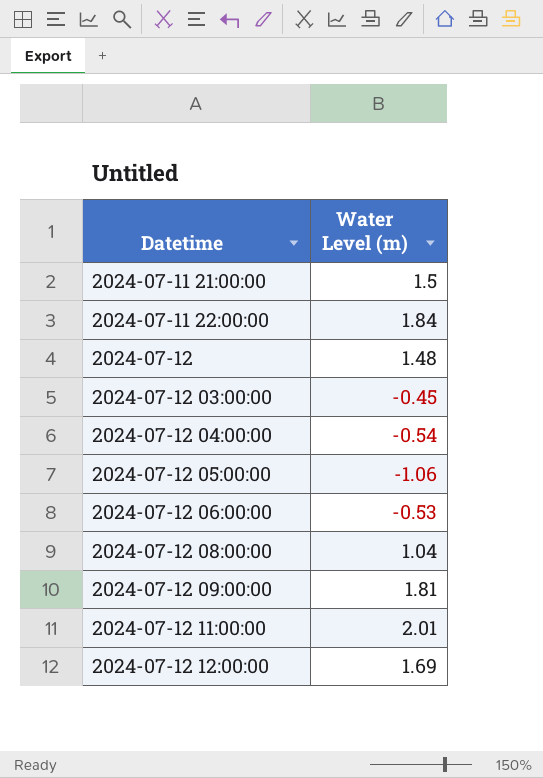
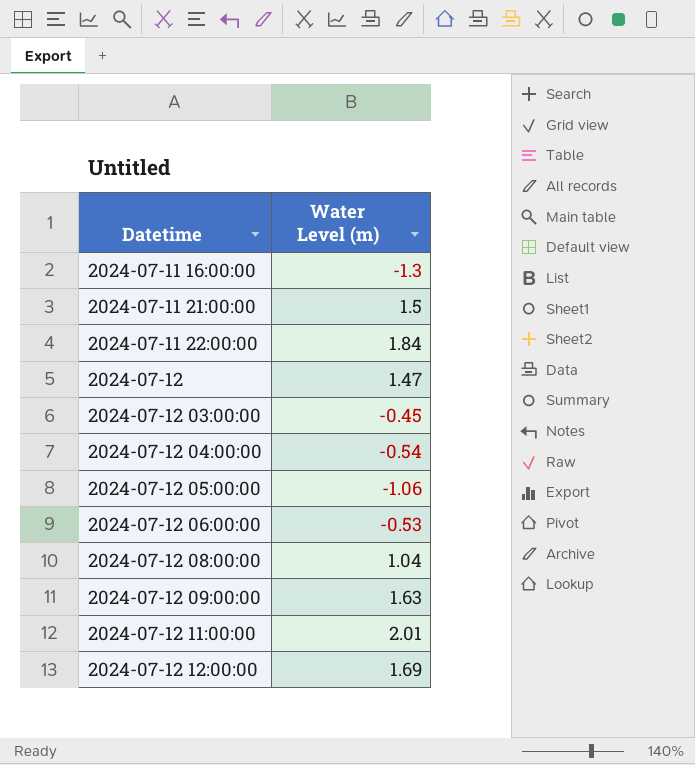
row 2024-07-11 16:00:00: none -> -1.3
2024-07-12 | Water Level (m): 1.48 -> 1.47
2024-07-12 09:00:00 | Water Level (m): 1.81 -> 1.63

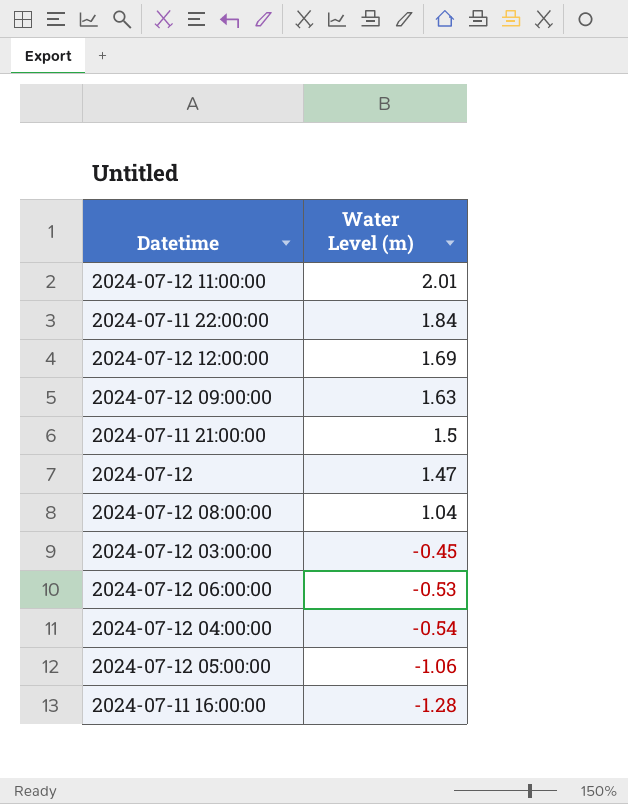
row order: Datetime ascending -> Water Level (m) descending
2024-07-11 16:00:00 | Water Level (m): -1.3 -> -1.28

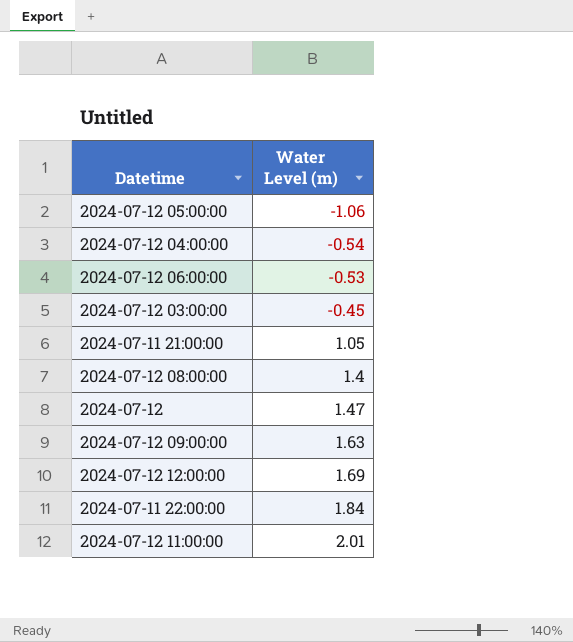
row order: Water Level (m) descending -> Water Level (m) ascending
row 2024-07-11 16:00:00: -1.28 -> none
2024-07-11 21:00:00 | Water Level (m): 1.5 -> 1.05
2024-07-12 08:00:00 | Water Level (m): 1.04 -> 1.4

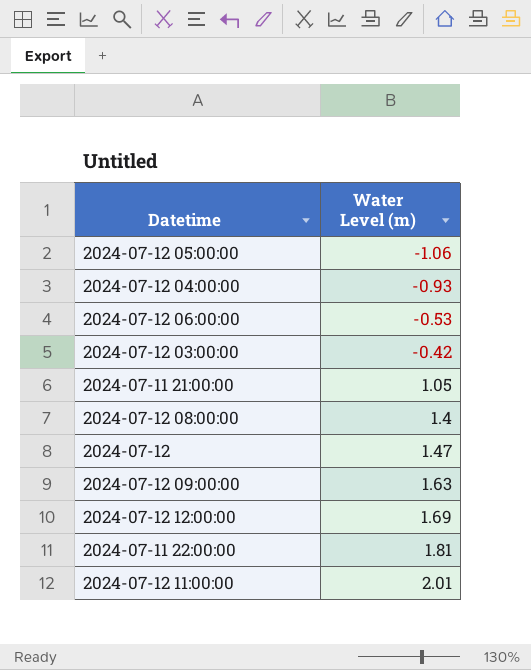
2024-07-12 04:00:00 | Water Level (m): -0.54 -> -0.93
2024-07-12 03:00:00 | Water Level (m): -0.45 -> -0.42
2024-07-11 22:00:00 | Water Level (m): 1.84 -> 1.81

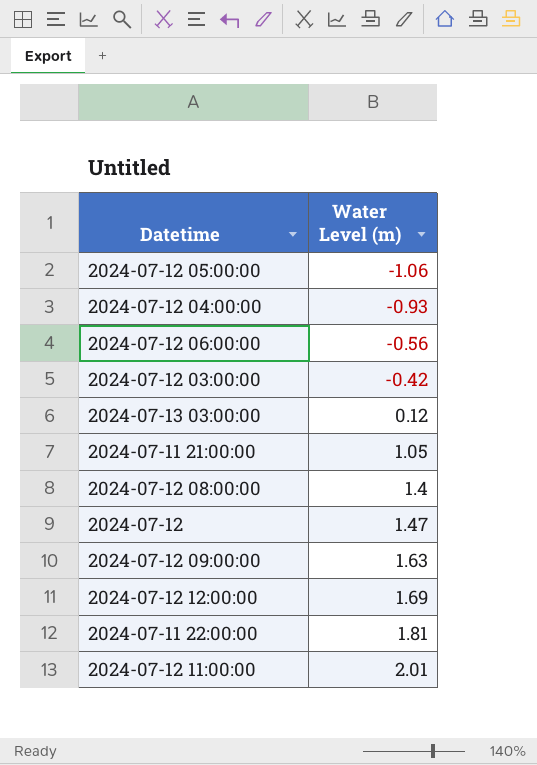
2024-07-12 06:00:00 | Water Level (m): -0.53 -> -0.56
row 2024-07-13 03:00:00: none -> 0.12

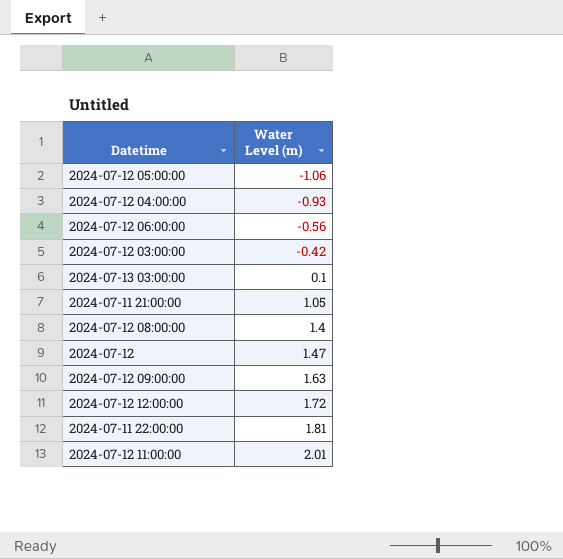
2024-07-13 03:00:00 | Water Level (m): 0.12 -> 0.1
2024-07-12 12:00:00 | Water Level (m): 1.69 -> 1.72

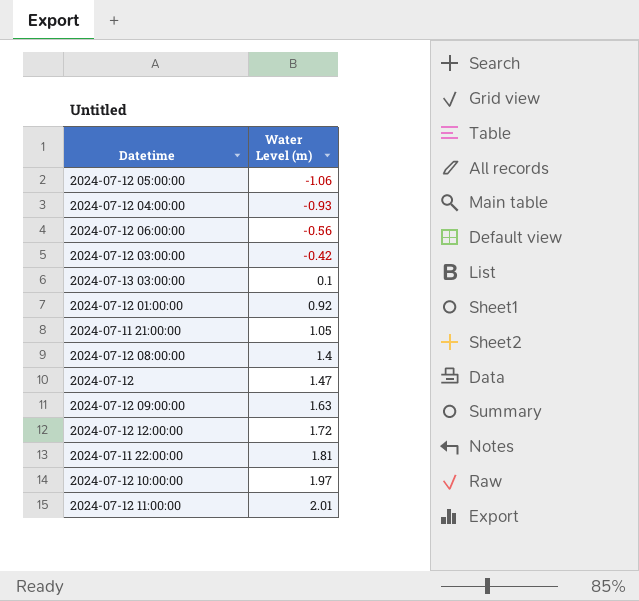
row 2024-07-12 01:00:00: none -> 0.92
row 2024-07-12 10:00:00: none -> 1.97

